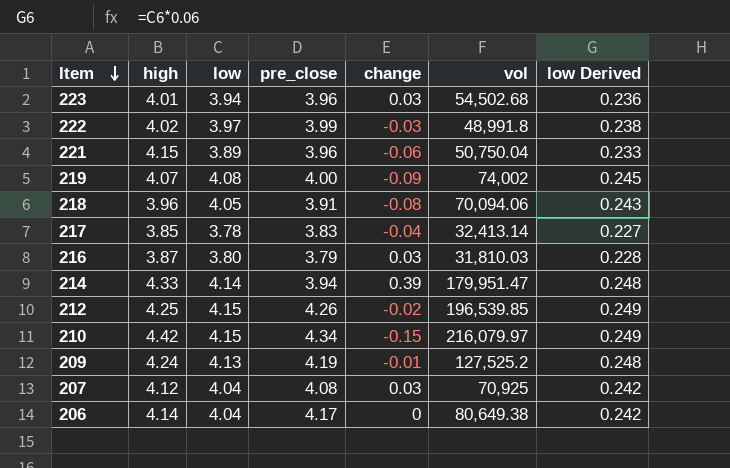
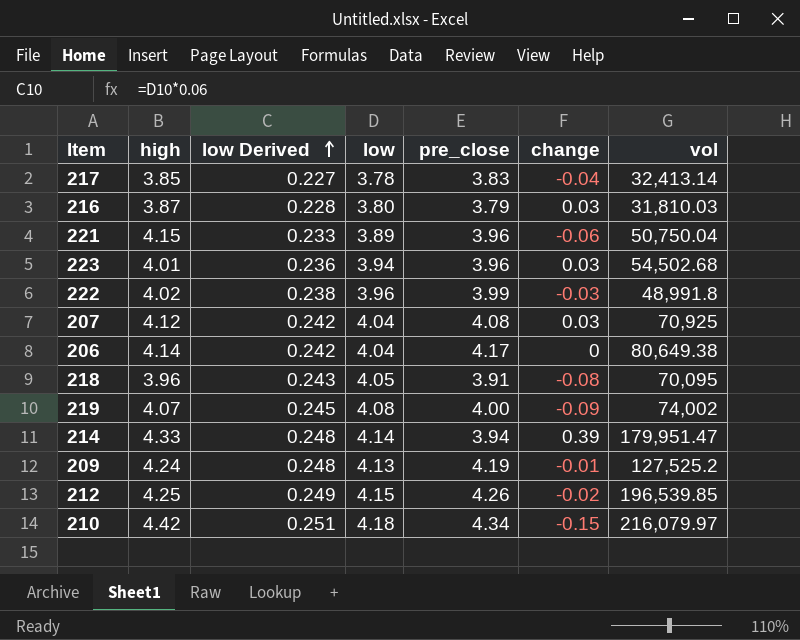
row order: Item descending -> low Derived ascending
column low Derived | position: 7 -> 3
222 | low: 3.97 -> 3.96
218 | vol: 70,094.06 -> 70,095
210 | low Derived: 0.249 -> 0.251
210 | low: 4.15 -> 4.18

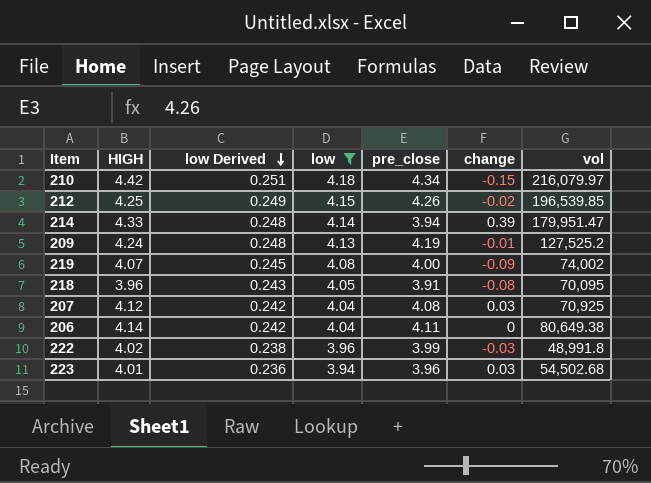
filter: none -> low >= 3.94
row order: low Derived ascending -> low Derived descending
column name: high -> HIGH
206 | pre_close: 4.17 -> 4.11

